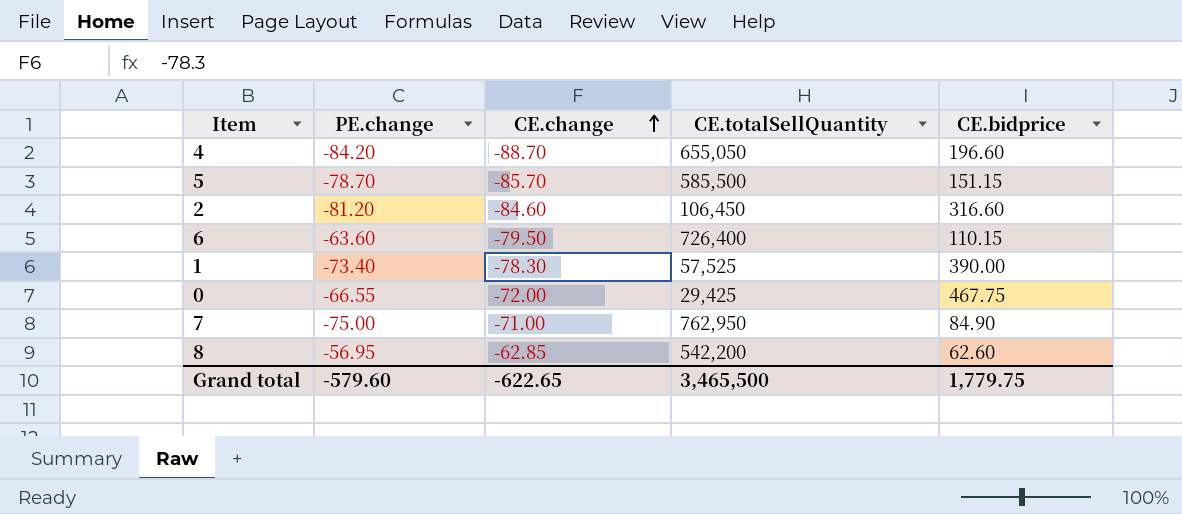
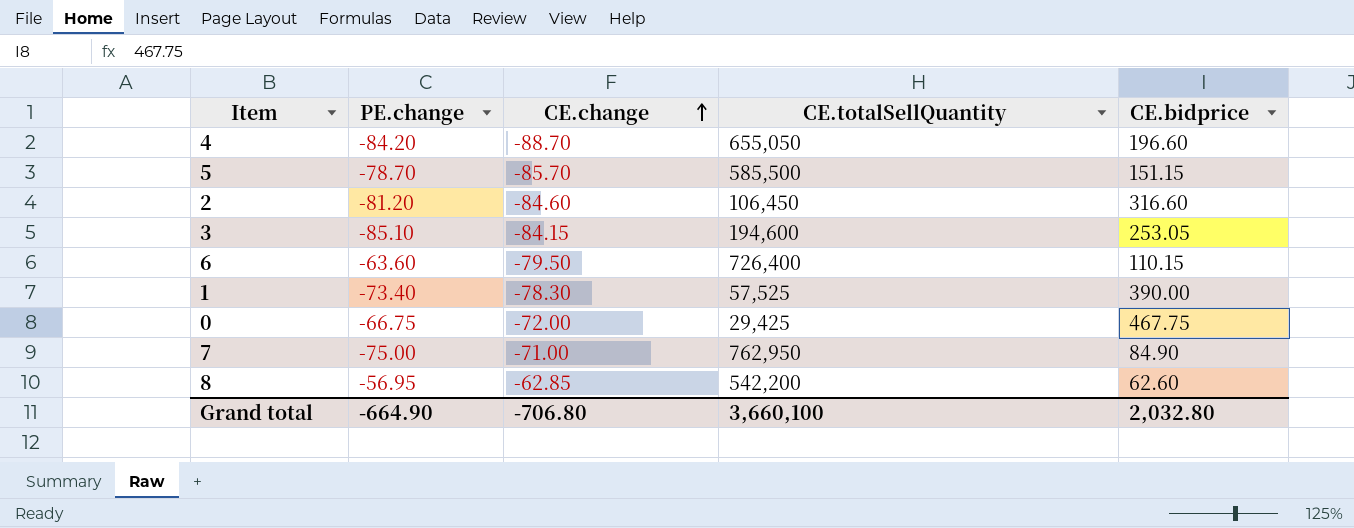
row 3: none -> -85.10 | -84.15 | 194,600 | 253.05
0 | PE.change: -66.55 -> -66.75
Grand total | PE.change: -579.60 -> -664.90
Grand total | CE.change: -622.65 -> -706.80
Grand total | CE.totalSellQuantity: 3,465,500 -> 3,660,100
Grand total | CE.bidprice: 1,779.75 -> 2,032.80

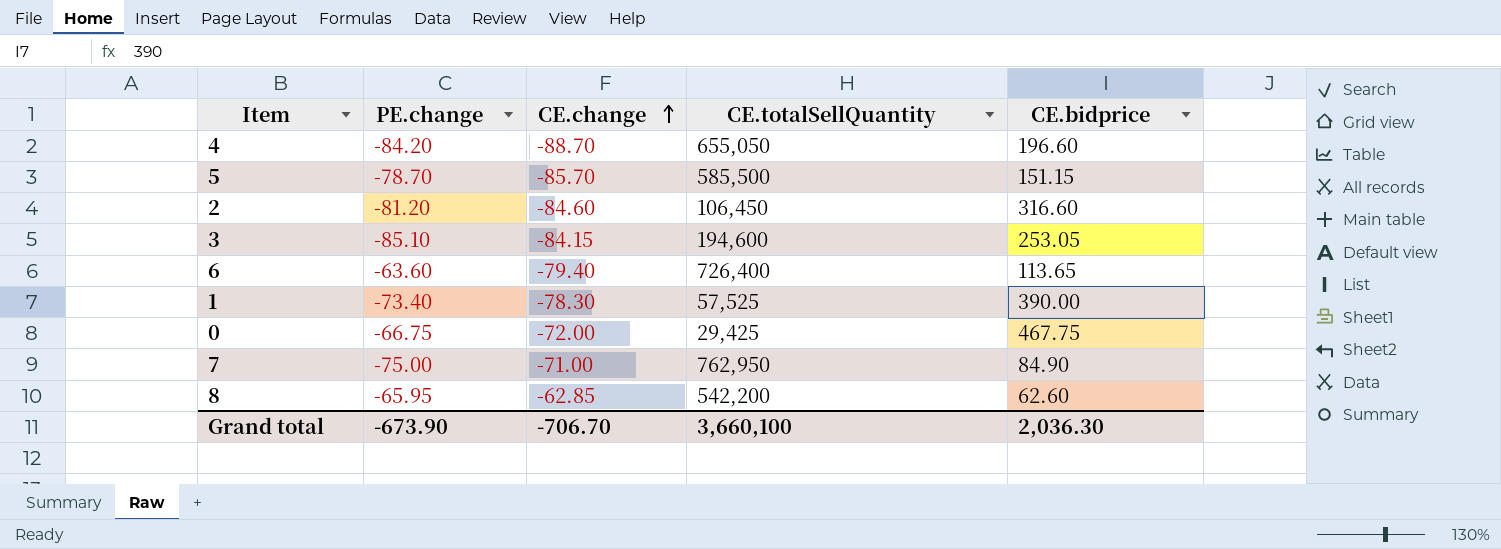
6 | CE.change: -79.50 -> -79.40
6 | CE.bidprice: 110.15 -> 113.65
8 | PE.change: -56.95 -> -65.95
Grand total | PE.change: -664.90 -> -673.90
Grand total | CE.change: -706.80 -> -706.70
Grand total | CE.bidprice: 2,032.80 -> 2,036.30

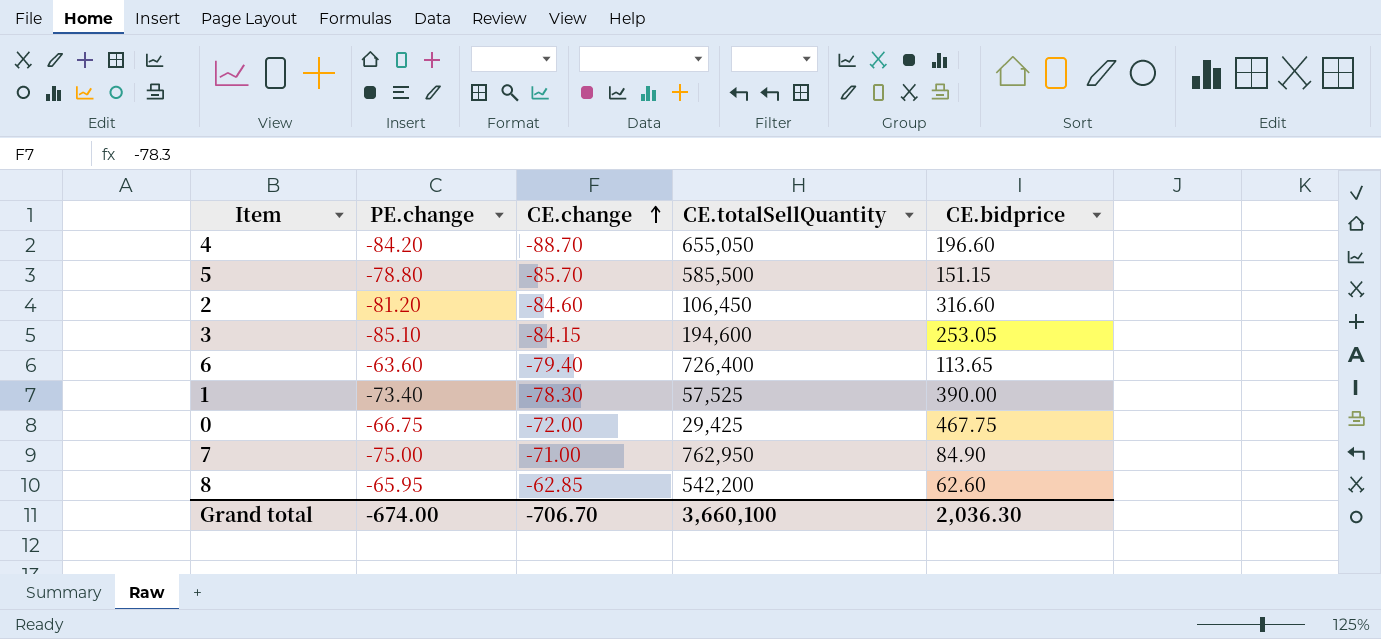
5 | PE.change: -78.70 -> -78.80
Grand total | PE.change: -673.90 -> -674.00

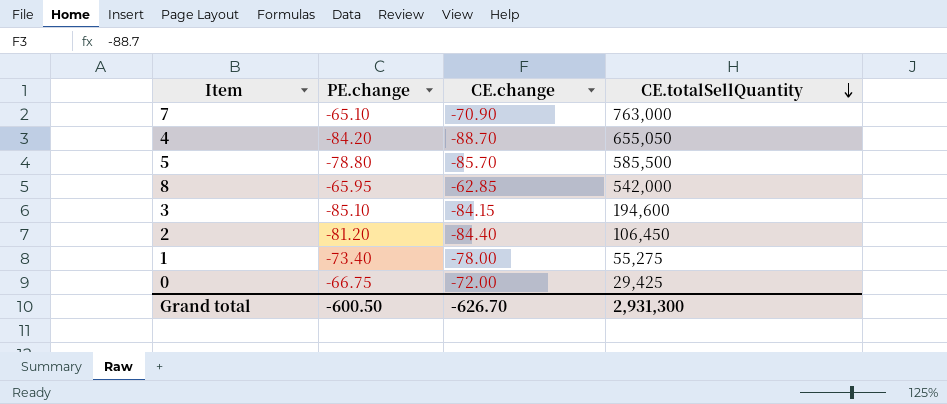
row order: CE.change ascending -> CE.totalSellQuantity descending
column CE.bidprice | position: 5 -> none
row 6: -63.60 | -79.40 | 726,400 | 113.65 -> none
7 | PE.change: -75.00 -> -65.10
7 | CE.change: -71.00 -> -70.90
7 | CE.totalSellQuantity: 762,950 -> 763,000
8 | CE.totalSellQuantity: 542,200 -> 542,000
2 | CE.change: -84.60 -> -84.40
1 | CE.change: -78.30 -> -78.00
1 | CE.totalSellQuantity: 57,525 -> 55,275
Grand total | PE.change: -674.00 -> -600.50
Grand total | CE.change: -706.70 -> -626.70
Grand total | CE.totalSellQuantity: 3,660,100 -> 2,931,300

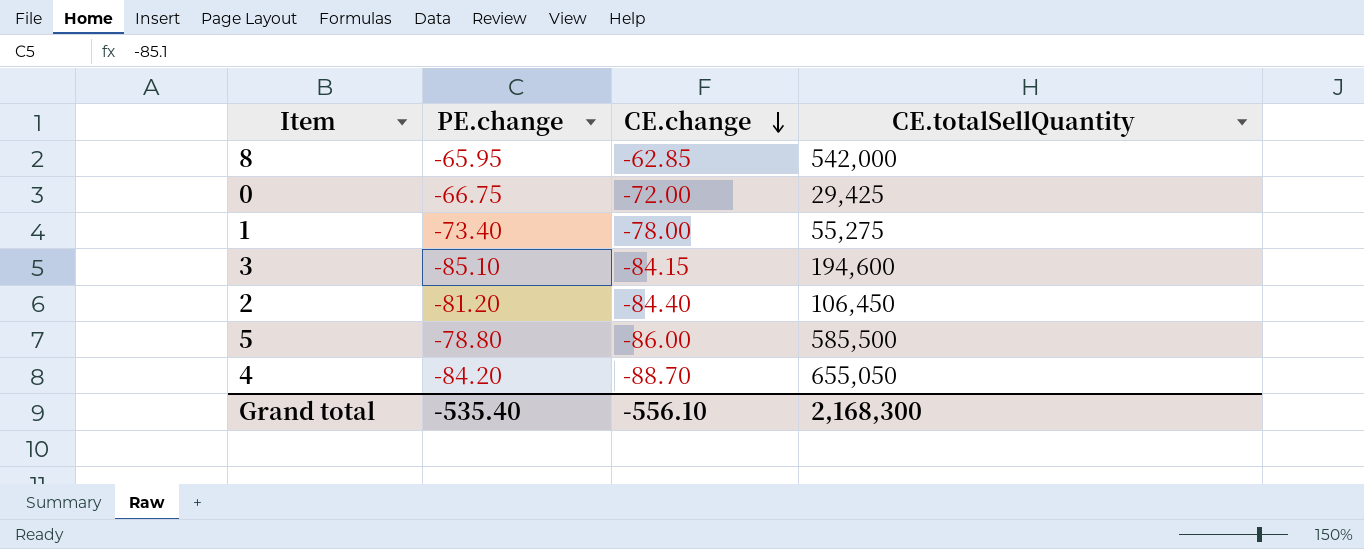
row order: CE.totalSellQuantity descending -> CE.change descending
row 7: -65.10 | -70.90 | 763,000 -> none
5 | CE.change: -85.70 -> -86.00
Grand total | PE.change: -600.50 -> -535.40
Grand total | CE.change: -626.70 -> -556.10
Grand total | CE.totalSellQuantity: 2,931,300 -> 2,168,300

